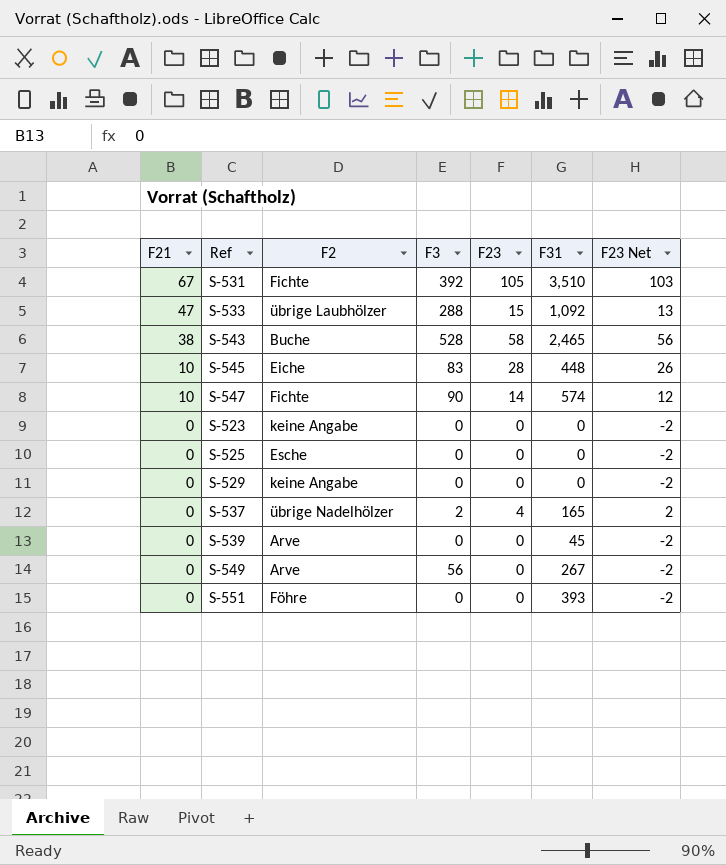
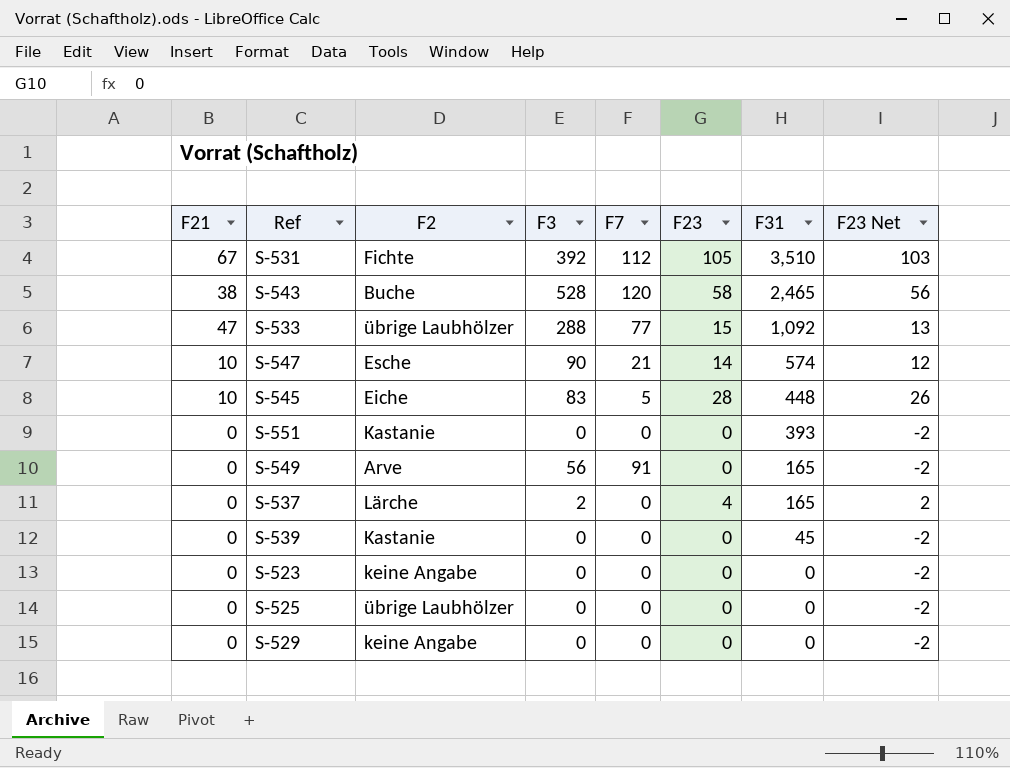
row order: F21 descending -> F31 descending
column F7 | position: none -> 5
S-547 | F2: Fichte -> Esche
S-551 | F2: Föhre -> Kastanie
S-549 | F31: 267 -> 165
S-537 | F2: übrige Nadelhölzer -> Lärche
S-539 | F2: Arve -> Kastanie
S-525 | F2: Esche -> übrige Laubhölzer

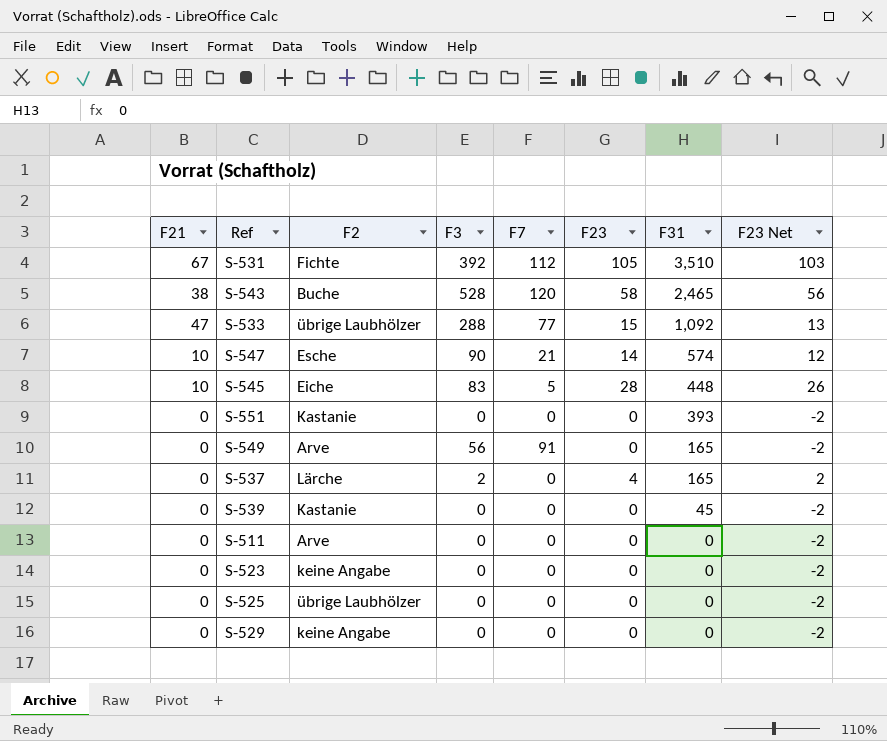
row S-511: none -> 0 | Arve | 0 | 0 | 0 | 0 | -2

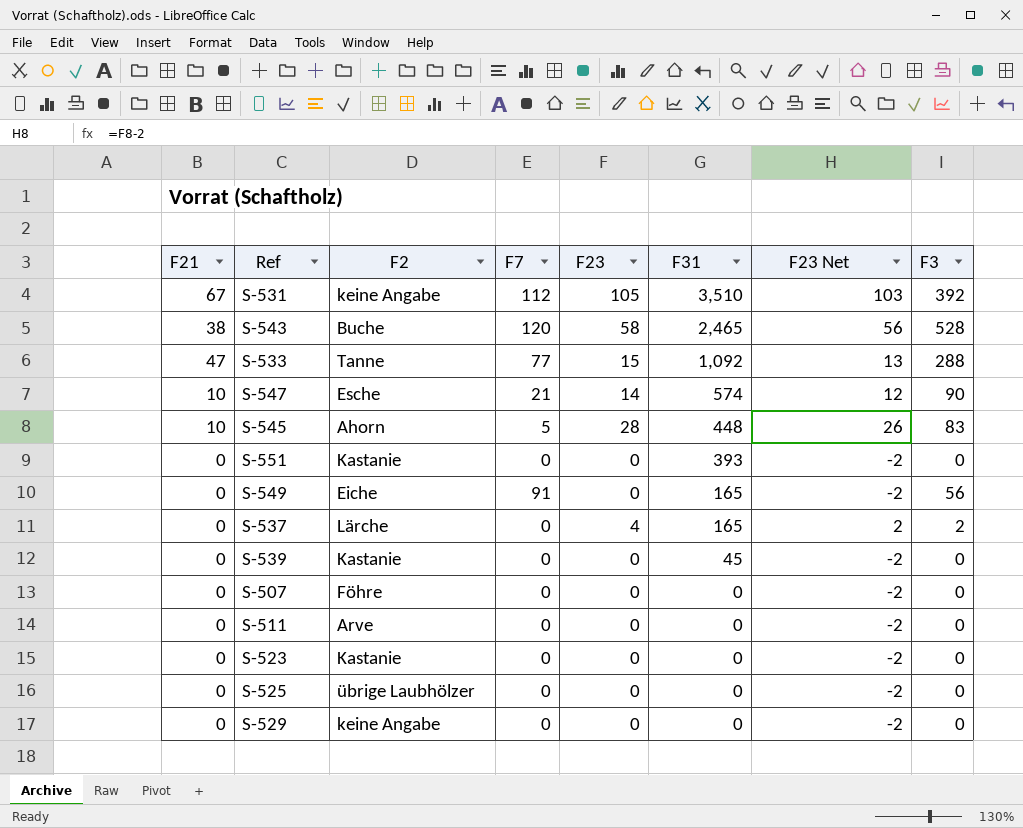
column F3 | position: 4 -> 8
S-531 | F2: Fichte -> keine Angabe
S-533 | F2: übrige Laubhölzer -> Tanne
S-545 | F2: Eiche -> Ahorn
S-549 | F2: Arve -> Eiche
row S-507: none -> 0 | Föhre | 0 | 0 | 0 | -2 | 0
S-523 | F2: keine Angabe -> Kastanie

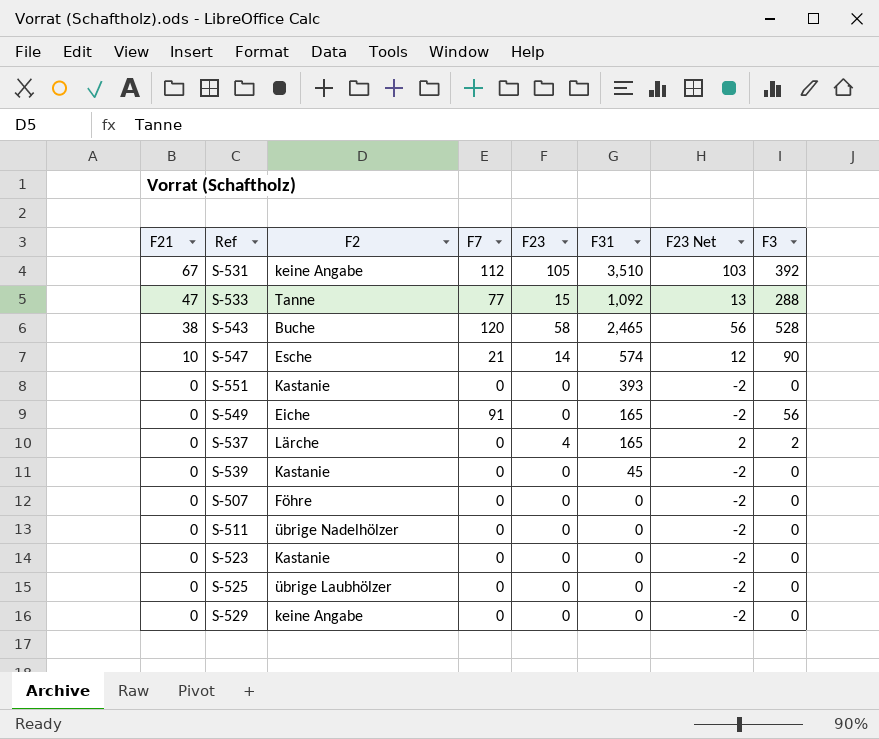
row order: F31 descending -> F21 descending
row S-545: 10 | Ahorn | 5 | 28 | 448 | 26 | 83 -> none
S-511 | F2: Arve -> übrige Nadelhölzer

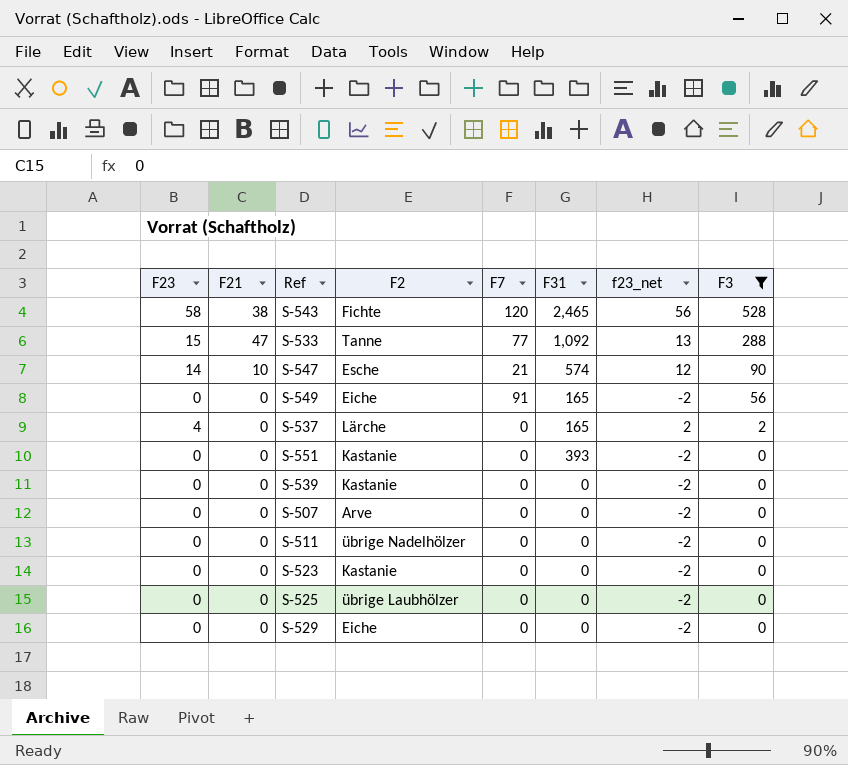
filter: none -> F3 != 392
row order: F21 descending -> F3 descending
column F23 | position: 5 -> 1
column name: F23 Net -> f23_net
S-543 | F2: Buche -> Fichte
S-539 | F31: 45 -> 0
S-507 | F2: Föhre -> Arve
S-529 | F2: keine Angabe -> Eiche

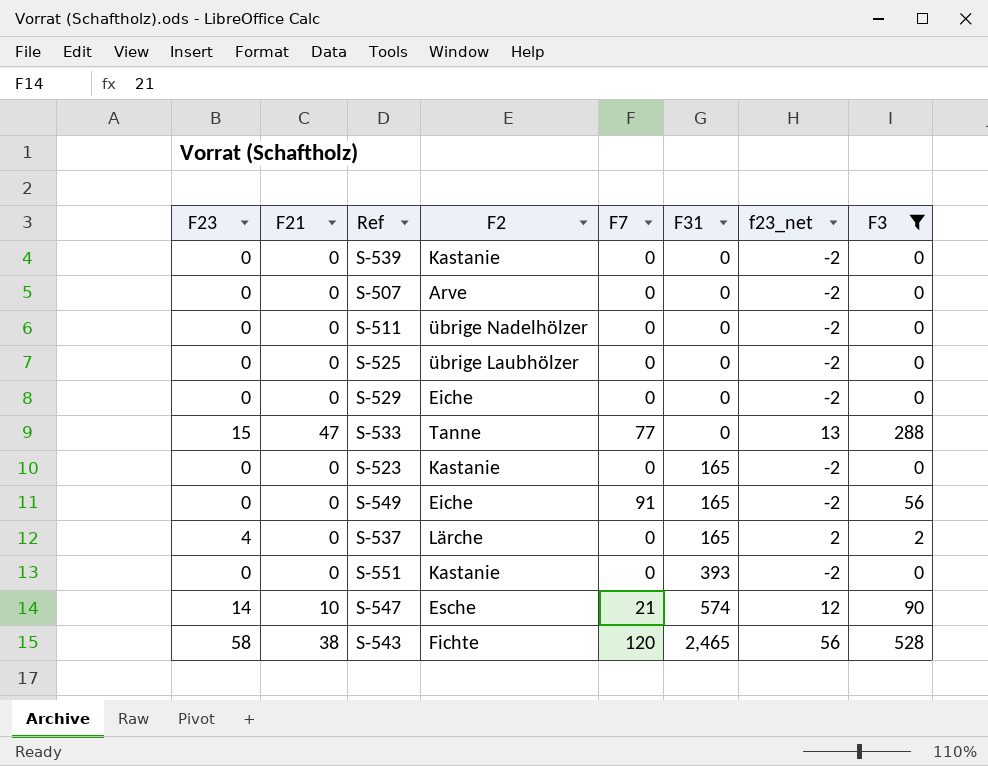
row order: F3 descending -> F31 ascending
S-533 | F31: 1,092 -> 0
S-523 | F31: 0 -> 165

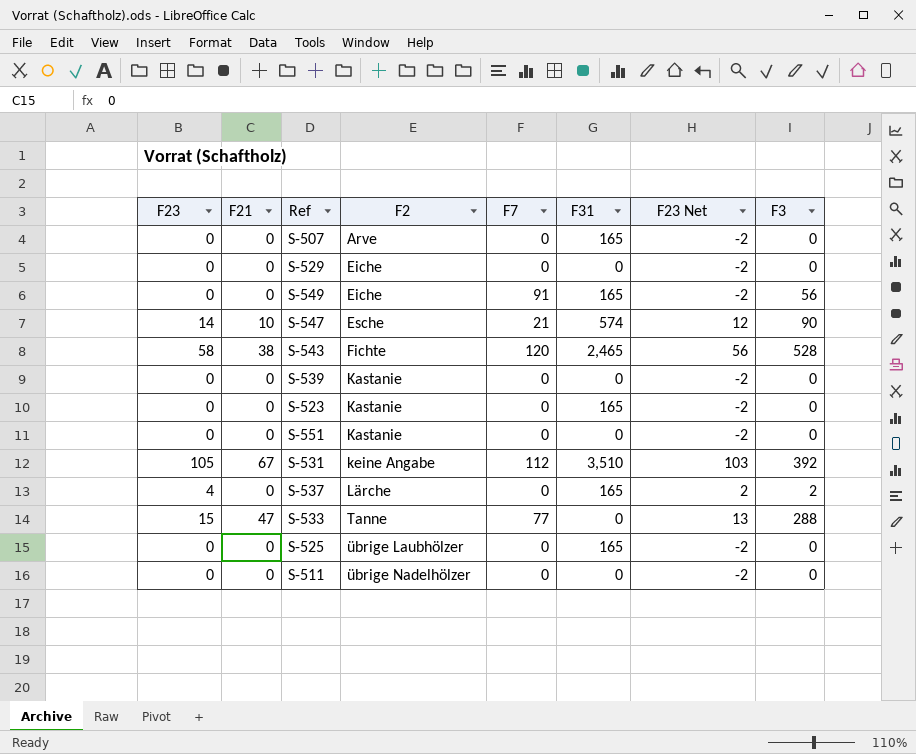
filter: F3 != 392 -> none
row order: F31 ascending -> F2 ascending
column name: f23_net -> F23 Net
S-507 | F31: 0 -> 165
S-551 | F31: 393 -> 0
S-525 | F31: 0 -> 165

